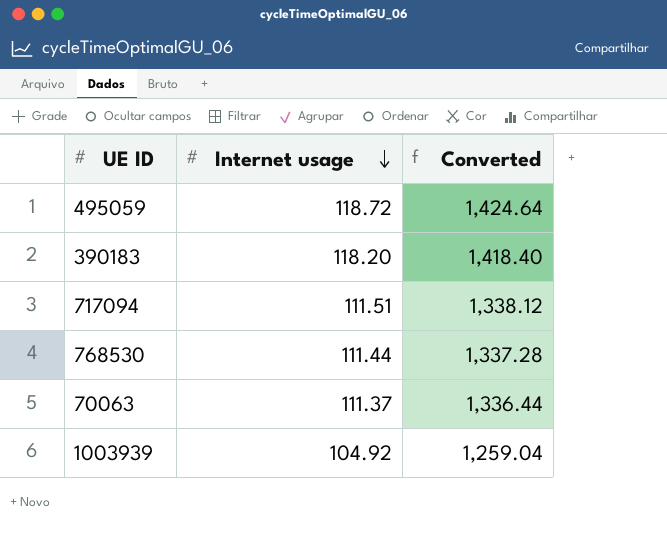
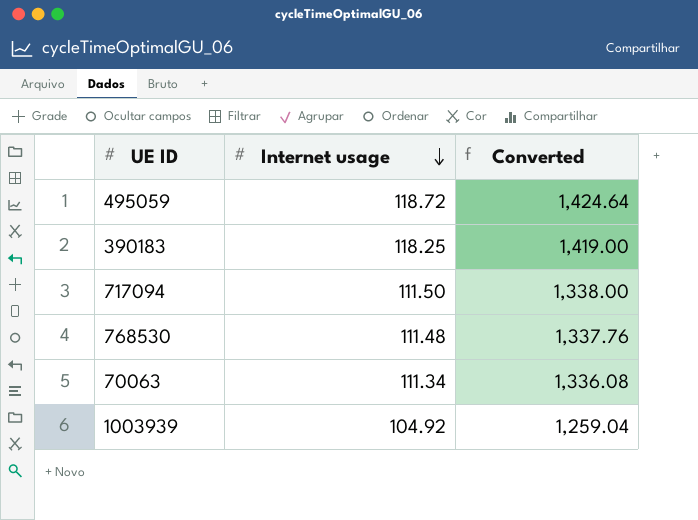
390183 | Internet usage: 118.20 -> 118.25
390183 | Converted: 1,418.40 -> 1,419.00
717094 | Internet usage: 111.51 -> 111.50
717094 | Converted: 1,338.12 -> 1,338.00
768530 | Internet usage: 111.44 -> 111.48
768530 | Converted: 1,337.28 -> 1,337.76
70063 | Internet usage: 111.37 -> 111.34
70063 | Converted: 1,336.44 -> 1,336.08

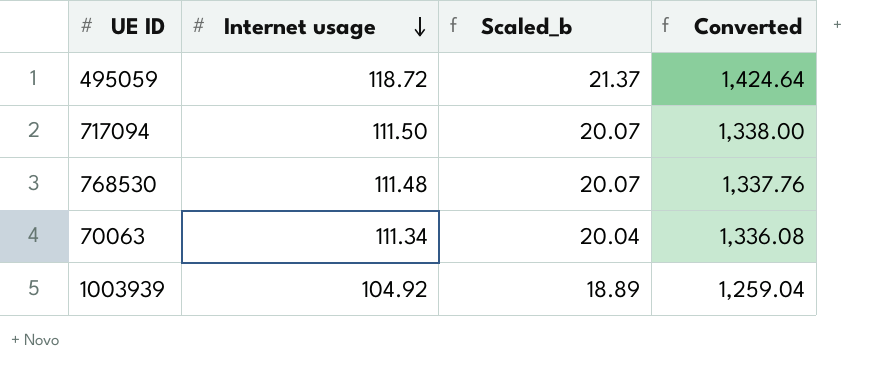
column Scaled_b | formula: none -> [Internet usage] * 0.18
row 390183: 118.25 | 1,419.00 -> none

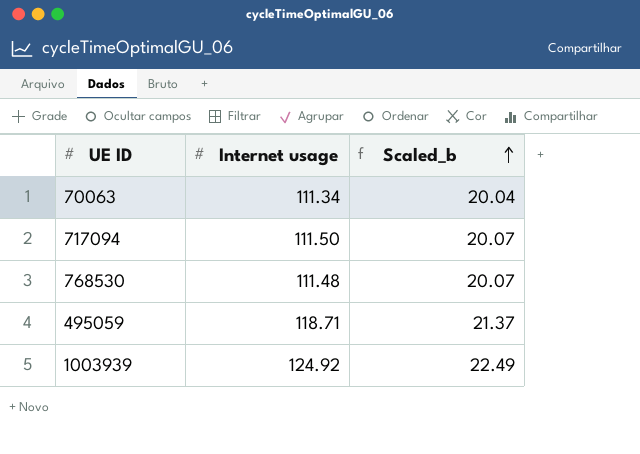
row order: Internet usage descending -> Scaled_b ascending
column Converted | formula: [Internet usage] * 12 -> none
495059 | Internet usage: 118.72 -> 118.71
1003939 | Internet usage: 104.92 -> 124.92
1003939 | Scaled_b: 18.89 -> 22.49

